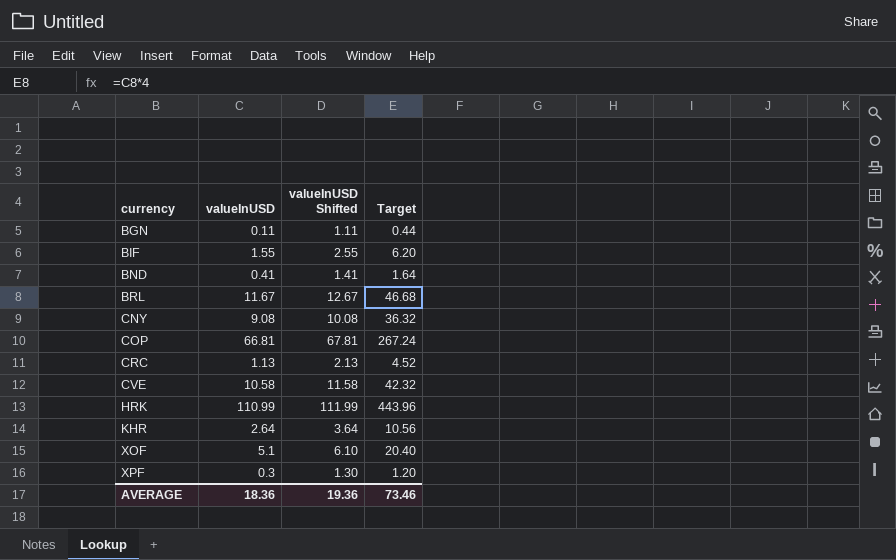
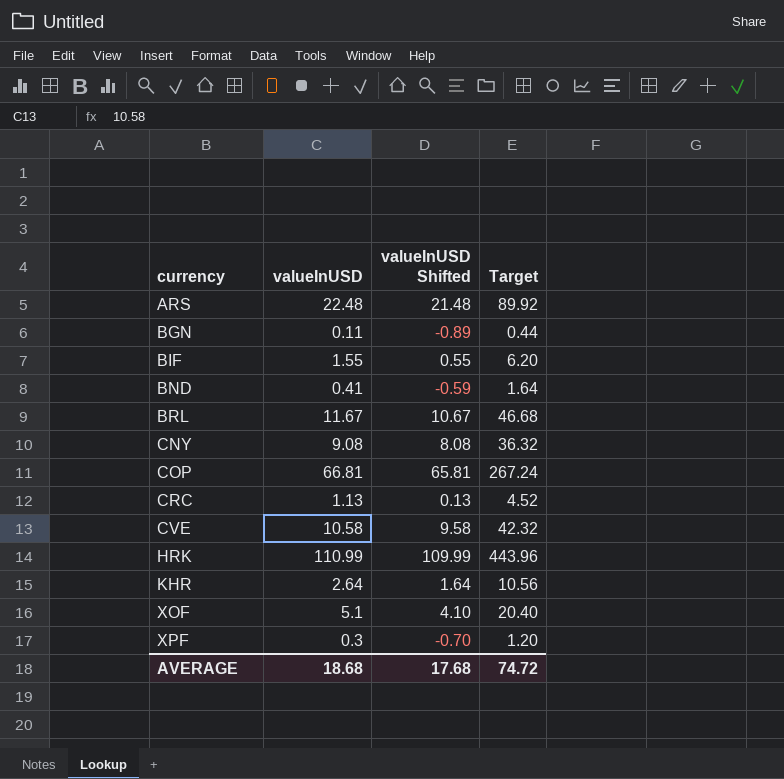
column valueInUSD Shifted | formula: [valueInUSD] + 1 -> [valueInUSD] - 1
row ARS: none -> 22.48 | 21.48 | 89.92
AVERAGE | valueInUSD: 18.36 -> 18.68
AVERAGE | valueInUSD Shifted: 19.36 -> 17.68
AVERAGE | Target: 73.46 -> 74.72

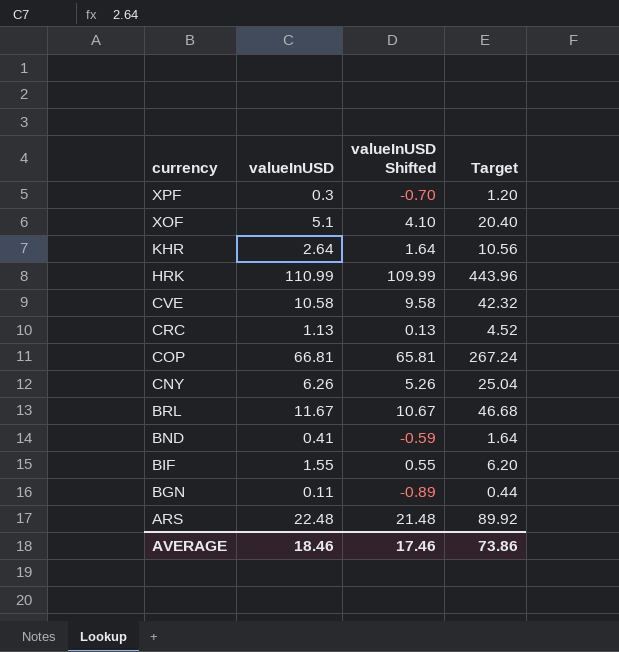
row order: currency ascending -> currency descending
CNY | valueInUSD: 9.08 -> 6.26
CNY | valueInUSD Shifted: 8.08 -> 5.26
CNY | Target: 36.32 -> 25.04
AVERAGE | valueInUSD: 18.68 -> 18.46
AVERAGE | valueInUSD Shifted: 17.68 -> 17.46
AVERAGE | Target: 74.72 -> 73.86

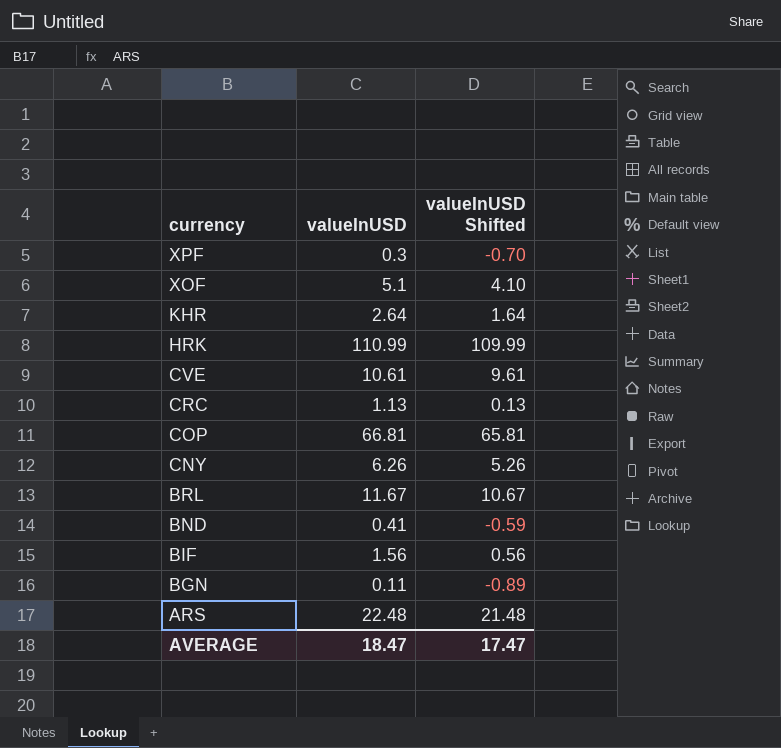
column Target | formula: [valueInUSD] * 4 -> none
CVE | valueInUSD: 10.58 -> 10.61
CVE | valueInUSD Shifted: 9.58 -> 9.61
BIF | valueInUSD: 1.55 -> 1.56
BIF | valueInUSD Shifted: 0.55 -> 0.56
AVERAGE | valueInUSD: 18.46 -> 18.47
AVERAGE | valueInUSD Shifted: 17.46 -> 17.47

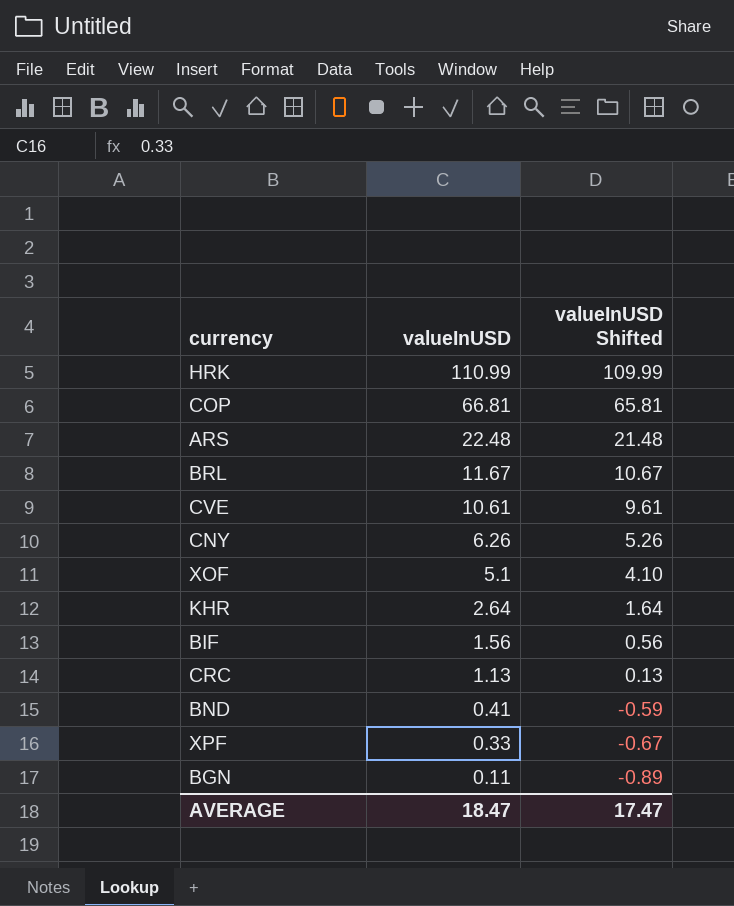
row order: currency descending -> valueInUSD descending
XPF | valueInUSD: 0.3 -> 0.33
XPF | valueInUSD Shifted: -0.70 -> -0.67

